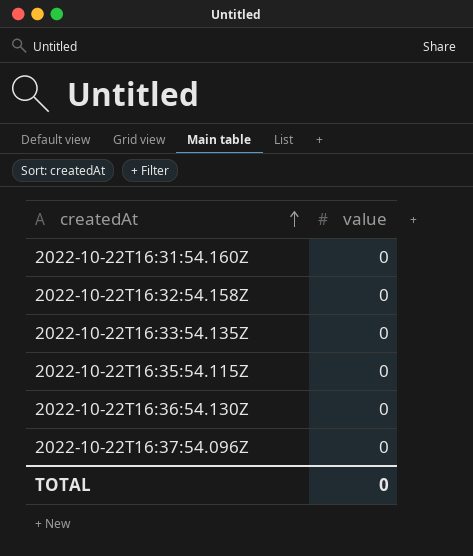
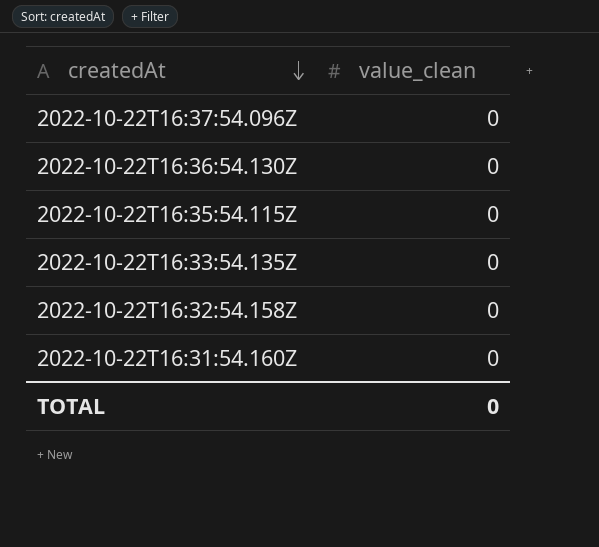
row order: createdAt ascending -> createdAt descending
column name: value -> value_clean

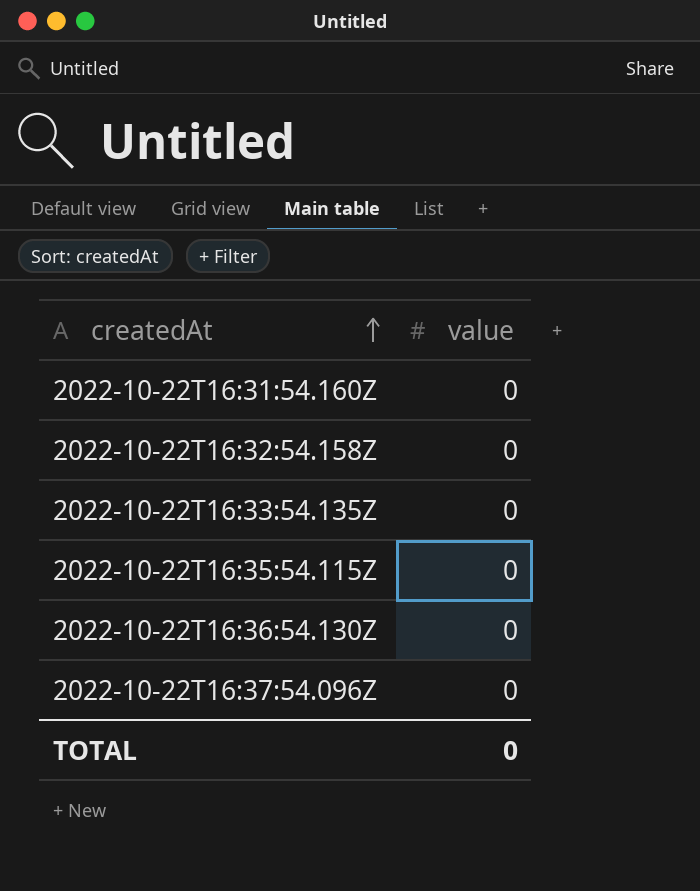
row order: createdAt descending -> createdAt ascending
column name: value_clean -> value

